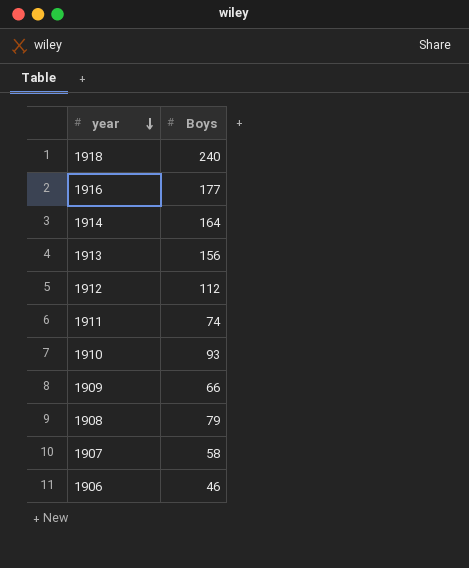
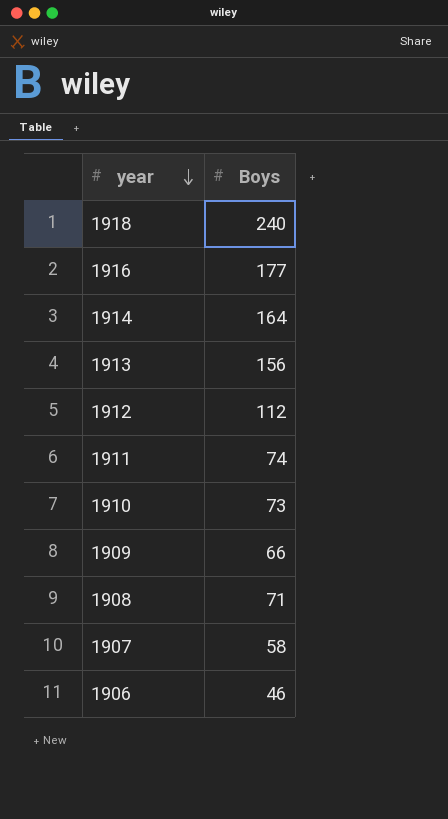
1910 | Boys: 93 -> 73
1908 | Boys: 79 -> 71

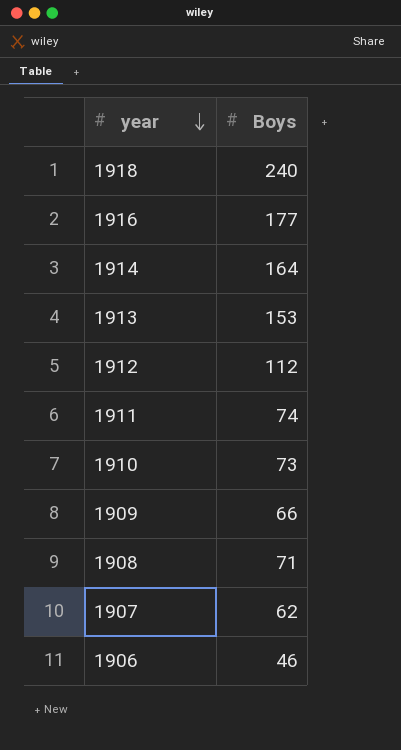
1913 | Boys: 156 -> 153
1907 | Boys: 58 -> 62

